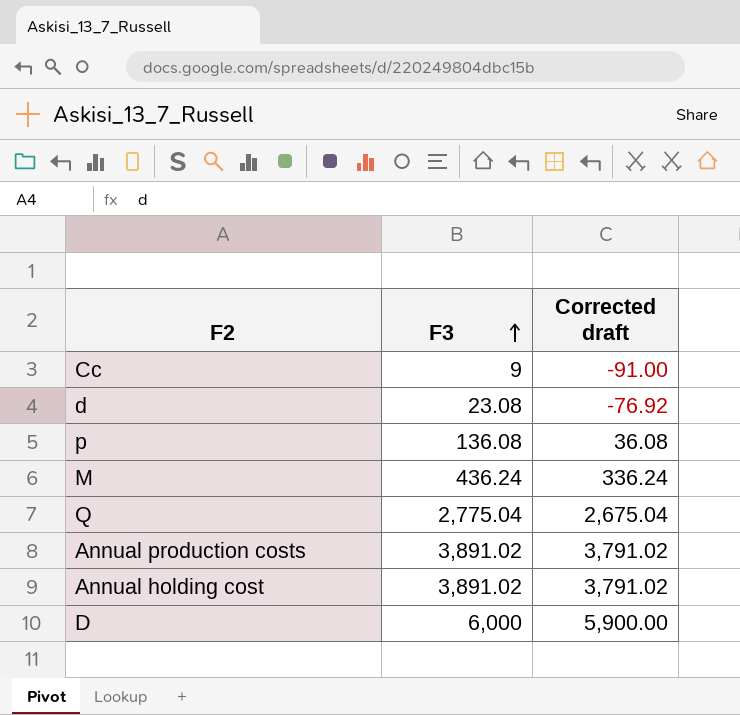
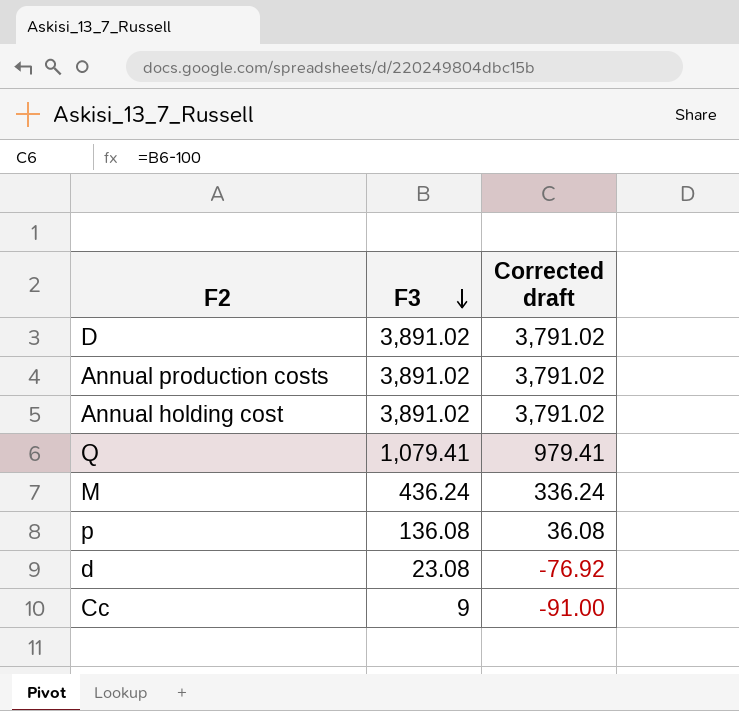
row order: F3 ascending -> F3 descending
D | F3: 6,000 -> 3,891.02
D | Corrected draft: 5,900.00 -> 3,791.02
Q | F3: 2,775.04 -> 1,079.41
Q | Corrected draft: 2,675.04 -> 979.41

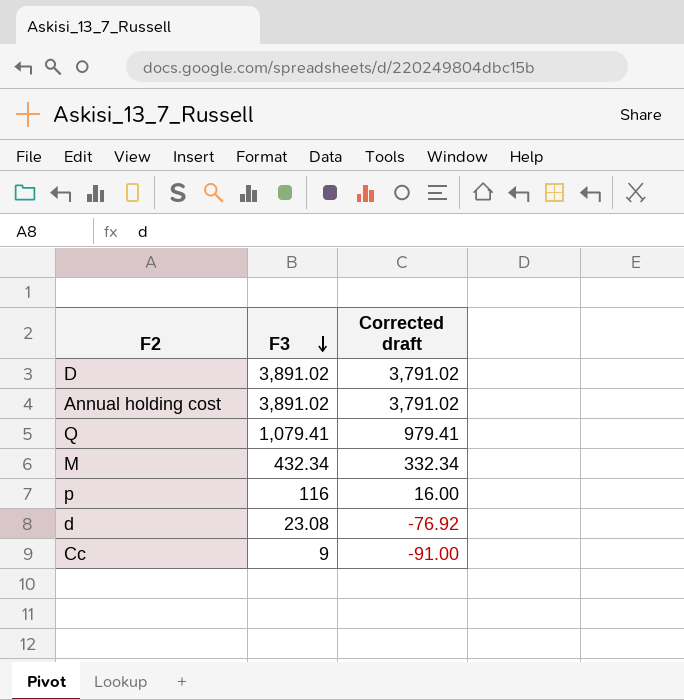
row Annual production costs: 3,891.02 | 3,791.02 -> none
M | F3: 436.24 -> 432.34
M | Corrected draft: 336.24 -> 332.34
p | F3: 136.08 -> 116
p | Corrected draft: 36.08 -> 16.00

